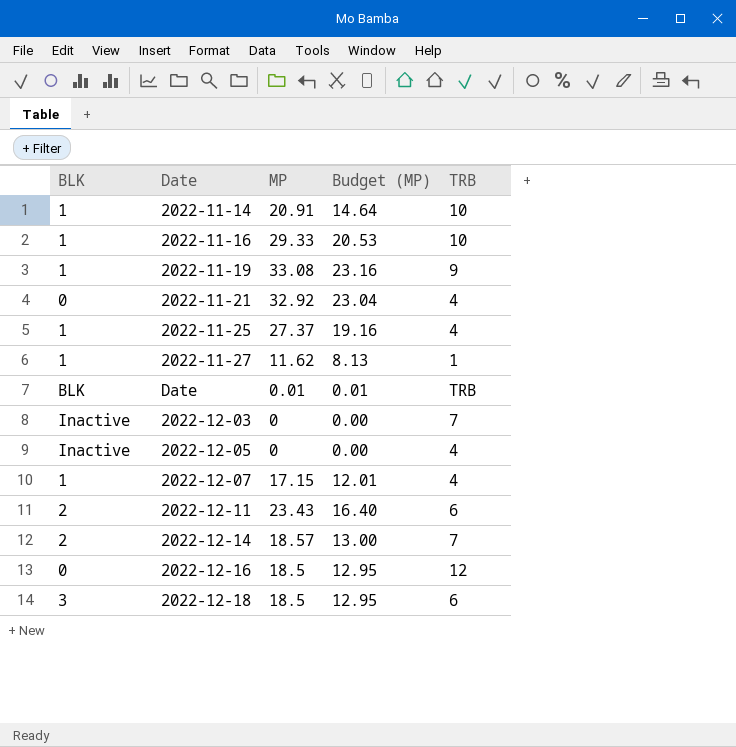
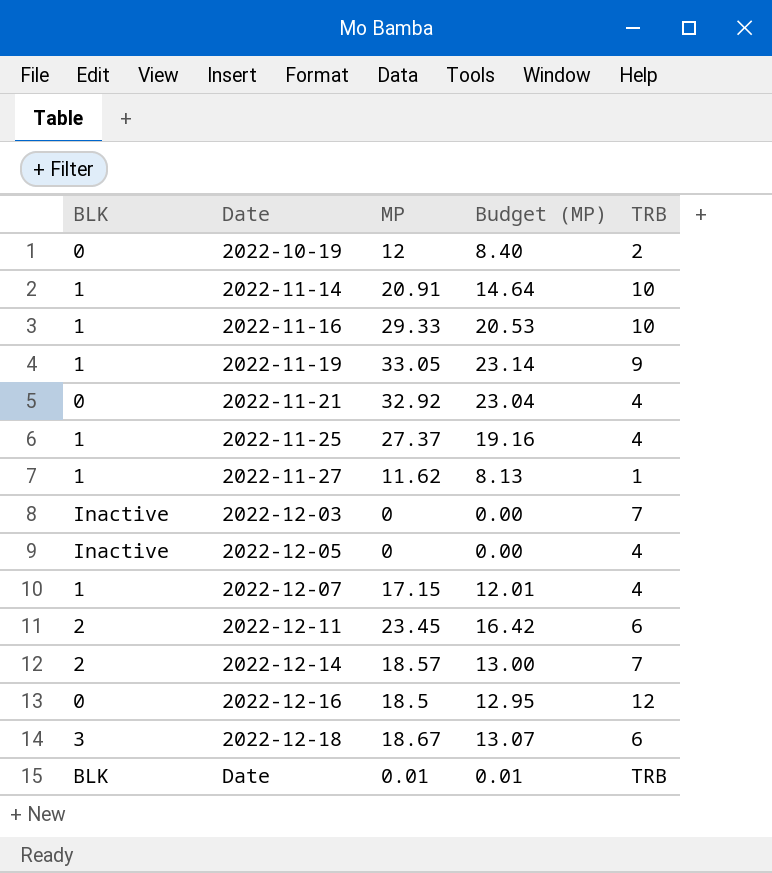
row order: none -> Date ascending
row 2022-10-19: none -> 0 | 12 | 8.40 | 2
2022-11-19 | MP: 33.08 -> 33.05
2022-11-19 | Budget (MP): 23.16 -> 23.14
2022-12-11 | MP: 23.43 -> 23.45
2022-12-11 | Budget (MP): 16.40 -> 16.42
2022-12-18 | MP: 18.5 -> 18.67
2022-12-18 | Budget (MP): 12.95 -> 13.07

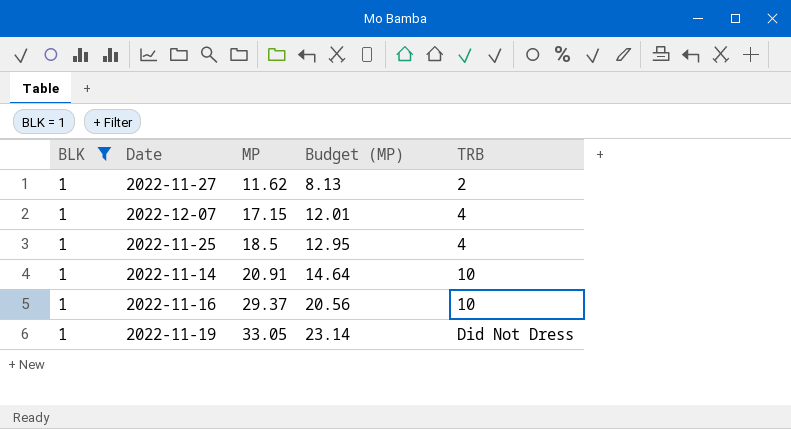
filter: none -> BLK = 1
row order: Date ascending -> MP ascending
2022-11-27 | TRB: 1 -> 2
2022-11-25 | MP: 27.37 -> 18.5
2022-11-25 | Budget (MP): 19.16 -> 12.95
2022-11-16 | MP: 29.33 -> 29.37
2022-11-16 | Budget (MP): 20.53 -> 20.56
2022-11-19 | TRB: 9 -> Did Not Dress

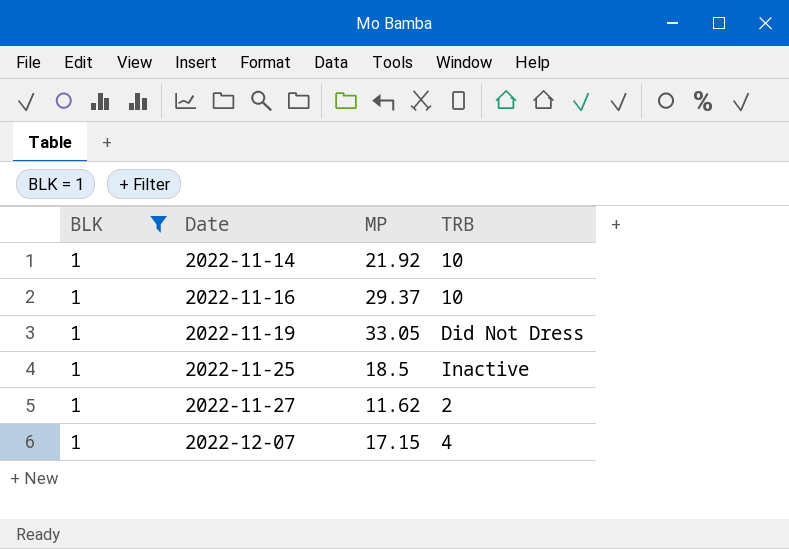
row order: MP ascending -> Date ascending
column Budget (MP) | formula: [MP] * 0.7 -> none
2022-11-14 | MP: 20.91 -> 21.92
2022-11-25 | TRB: 4 -> Inactive

